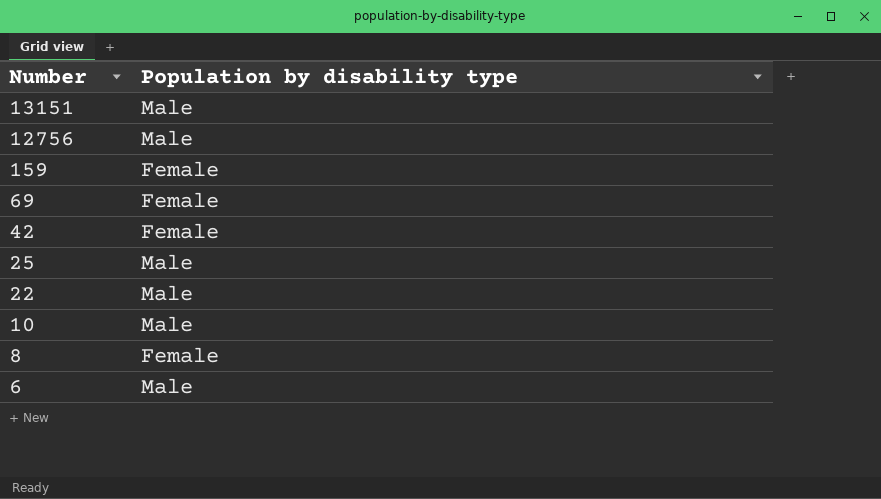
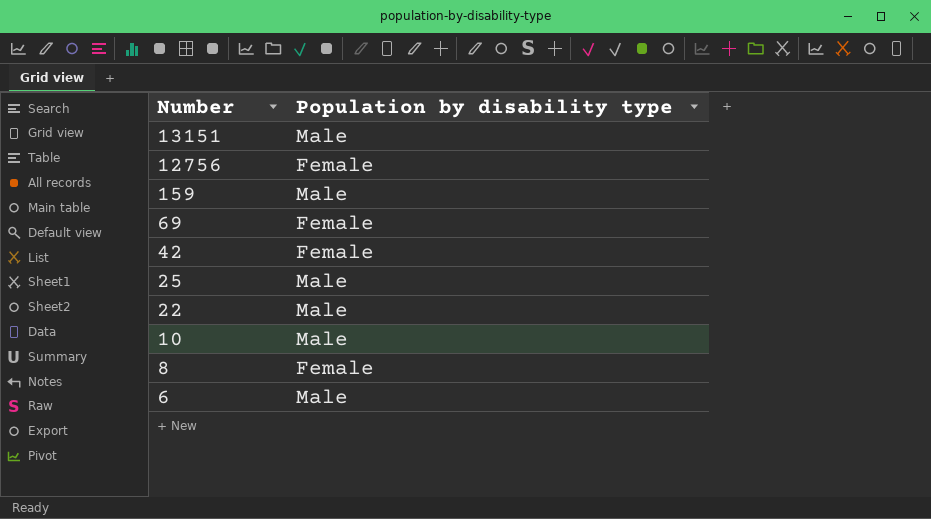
12756 | Population by disability type: Male -> Female
159 | Population by disability type: Female -> Male

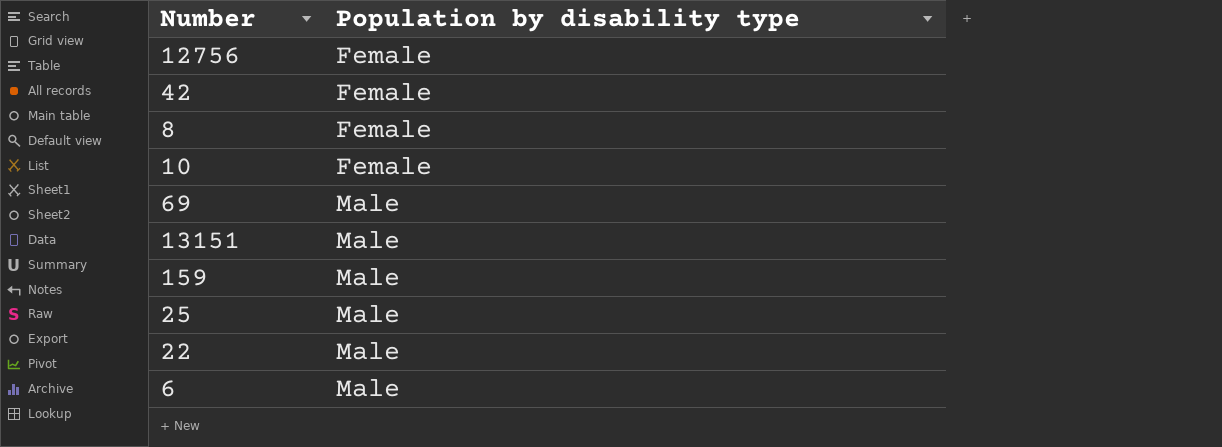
row order: Number descending -> Population by disability type ascending
10 | Population by disability type: Male -> Female
69 | Population by disability type: Female -> Male

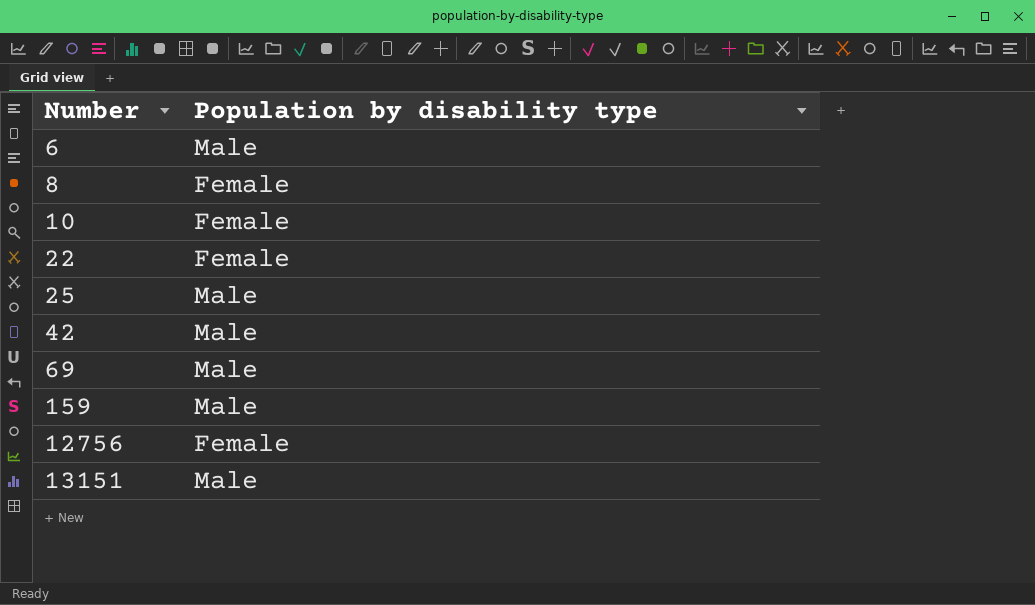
row order: Population by disability type ascending -> Number ascending
22 | Population by disability type: Male -> Female
42 | Population by disability type: Female -> Male

